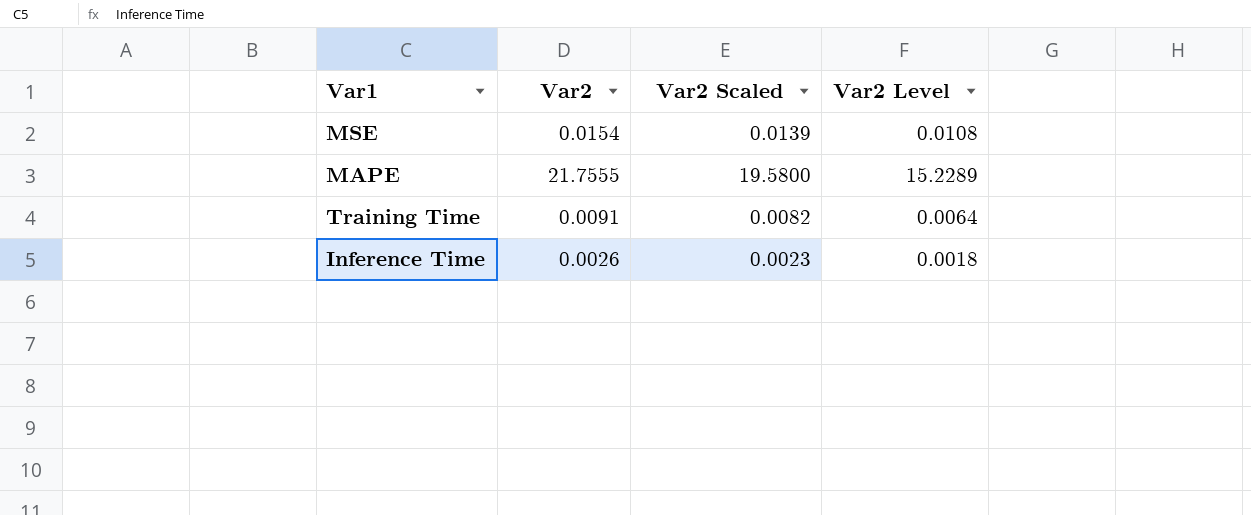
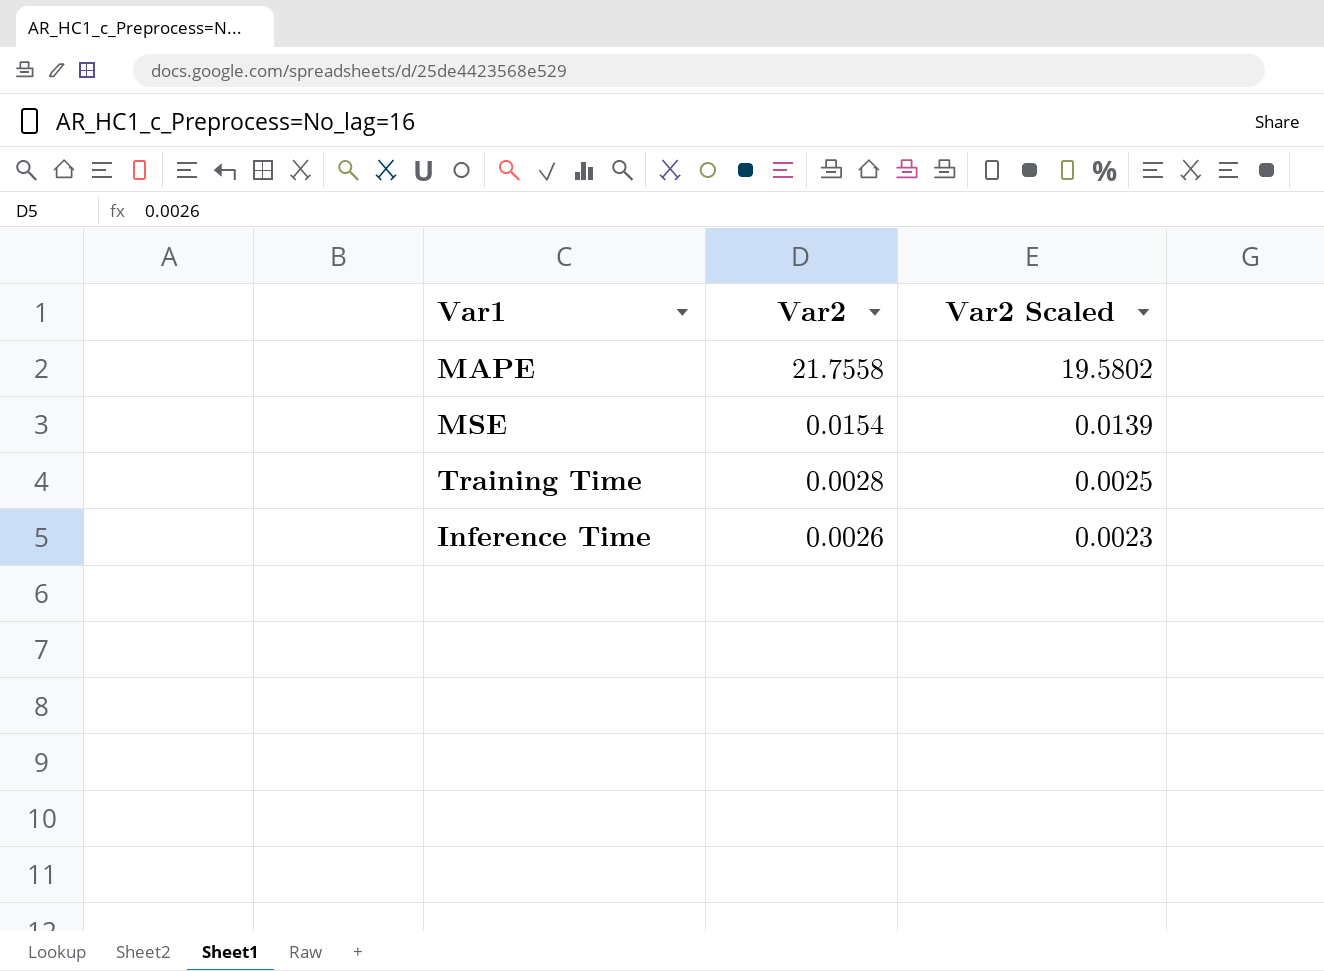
row order: none -> Var2 descending
column Var2 Level | formula: [Var2] * 0.7 -> none
MAPE | Var2: 21.7555 -> 21.7558
MAPE | Var2 Scaled: 19.5800 -> 19.5802
Training Time | Var2: 0.0091 -> 0.0028
Training Time | Var2 Scaled: 0.0082 -> 0.0025

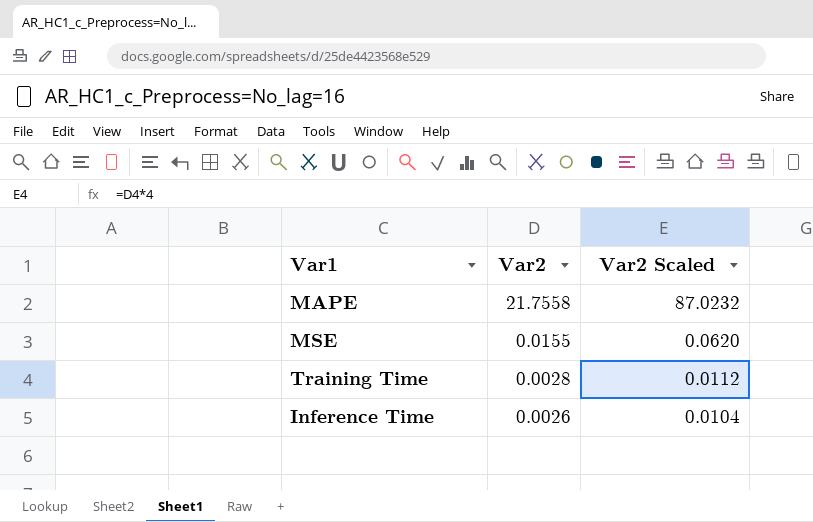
column Var2 Scaled | formula: [Var2] * 0.9 -> [Var2] * 4
MSE | Var2: 0.0154 -> 0.0155

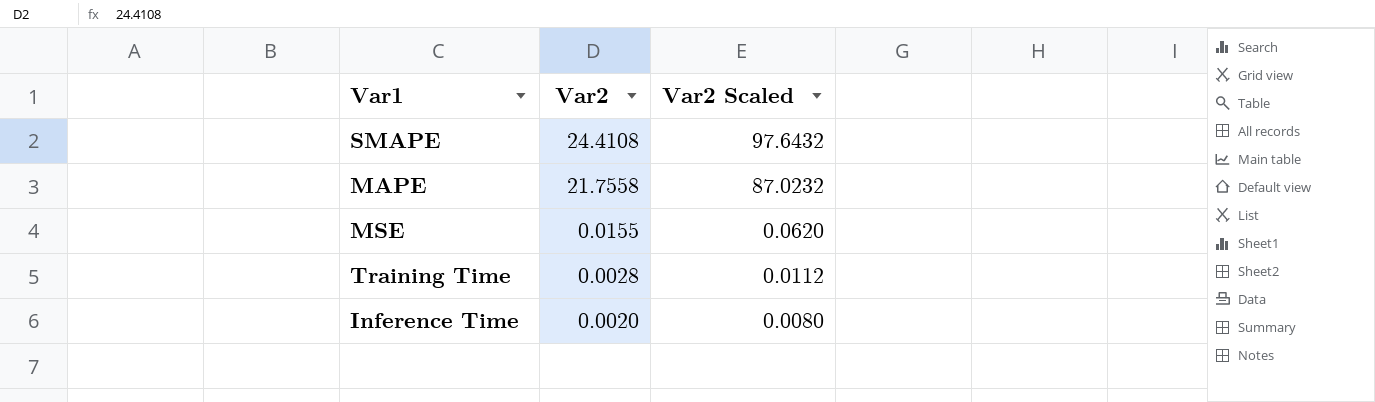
row SMAPE: none -> 24.4108 | 97.6432
Inference Time | Var2: 0.0026 -> 0.0020
Inference Time | Var2 Scaled: 0.0104 -> 0.0080

